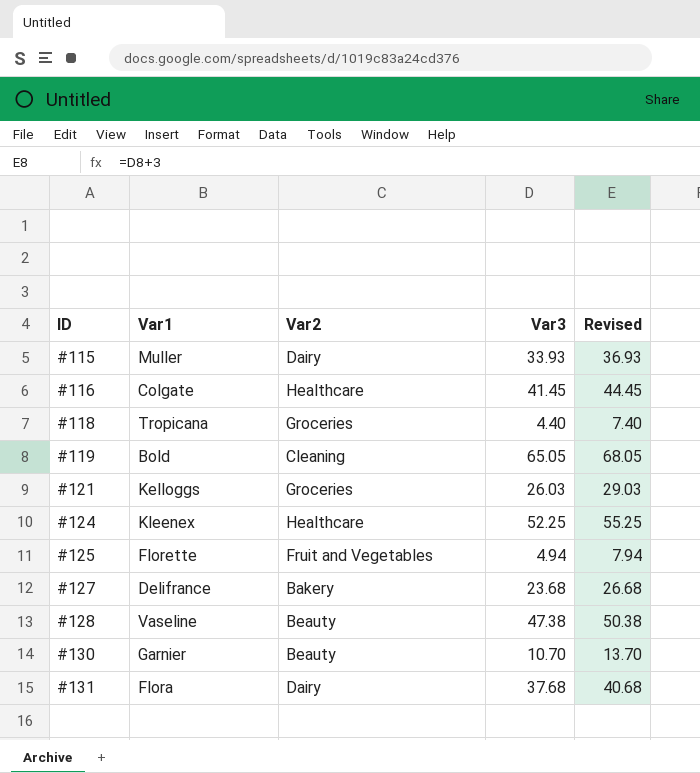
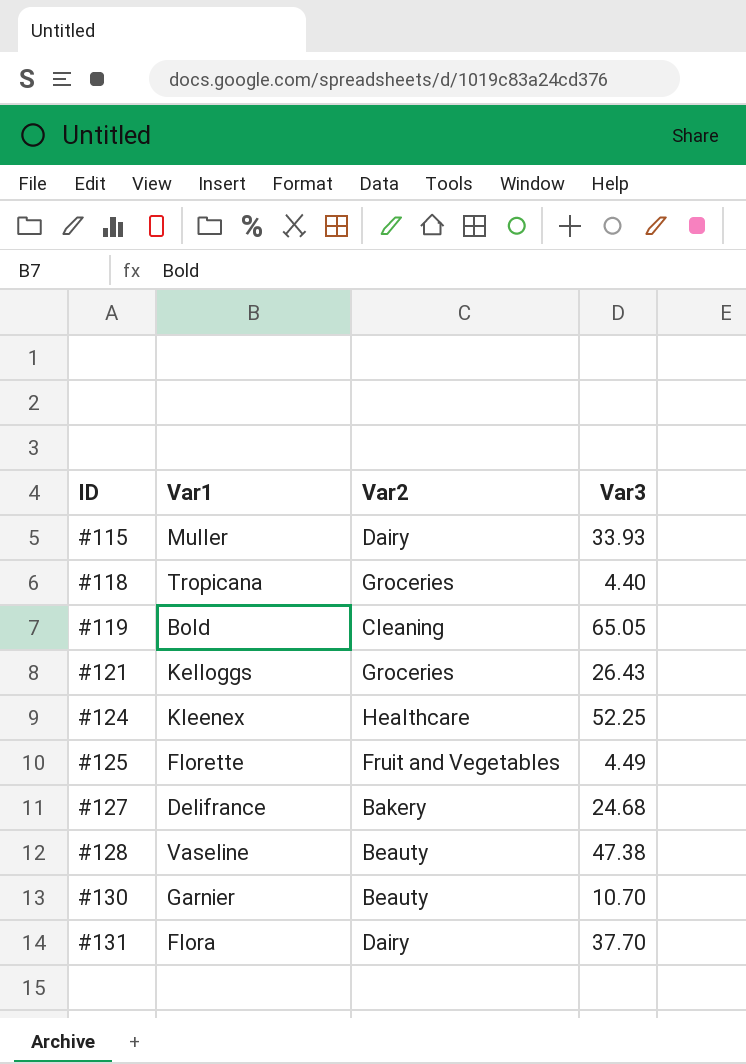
column Revised | formula: [Var3] + 3 -> none
row #116: Colgate | Healthcare | 41.45 | 44.45 -> none
#121 | Var3: 26.03 -> 26.43
#125 | Var3: 4.94 -> 4.49
#127 | Var3: 23.68 -> 24.68
#131 | Var3: 37.68 -> 37.70

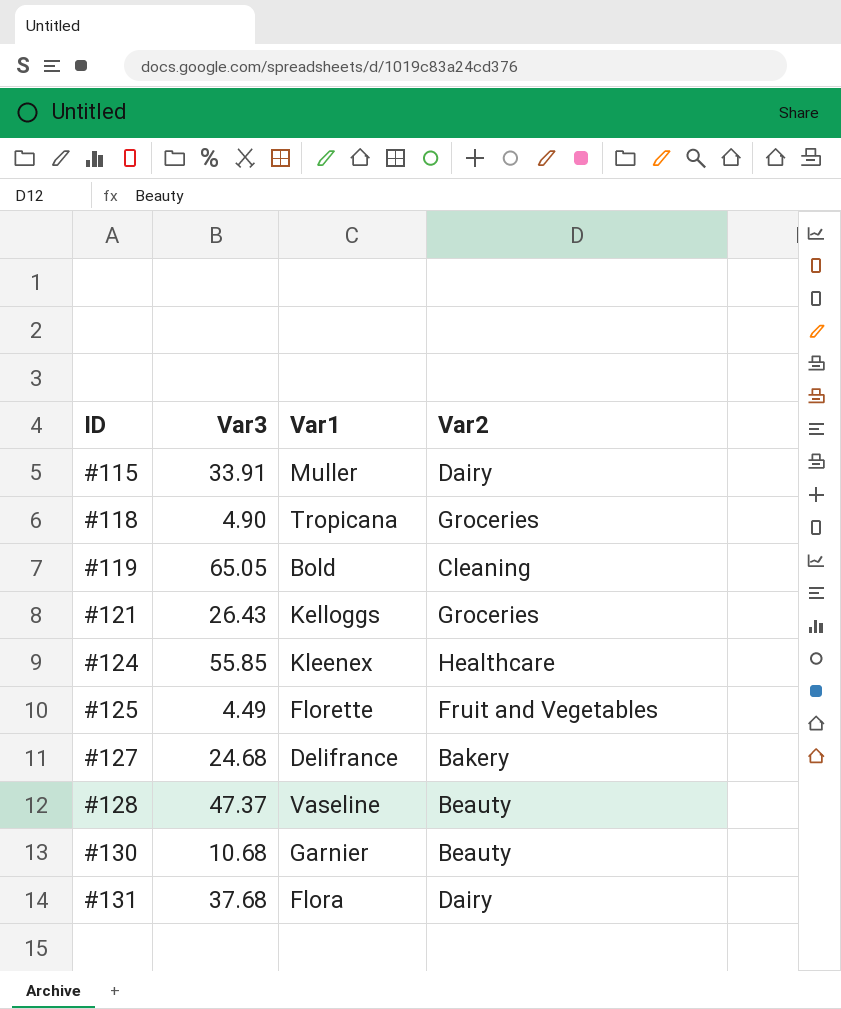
column Var3 | position: 4 -> 2
#115 | Var3: 33.93 -> 33.91
#118 | Var3: 4.40 -> 4.90
#124 | Var3: 52.25 -> 55.85
#128 | Var3: 47.38 -> 47.37
#130 | Var3: 10.70 -> 10.68
#131 | Var3: 37.70 -> 37.68

